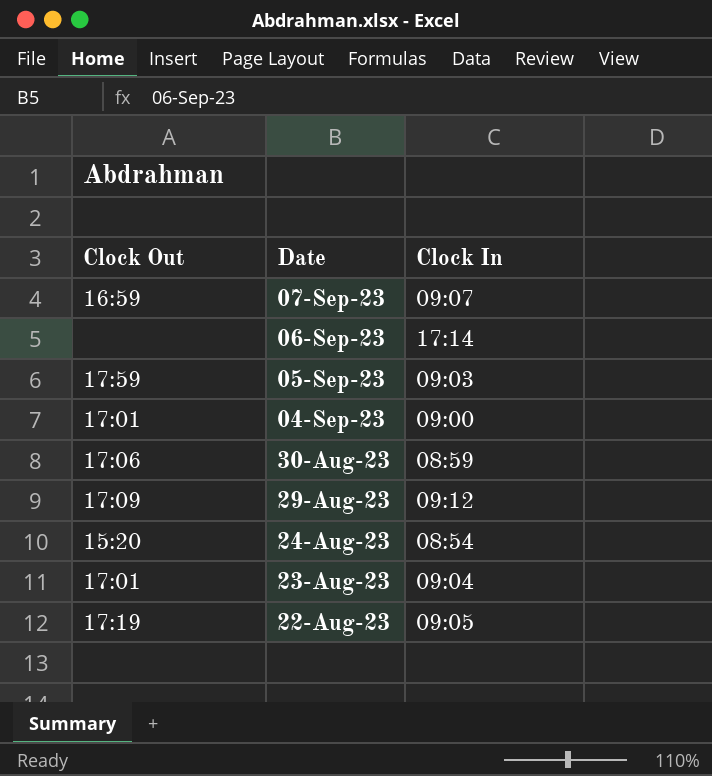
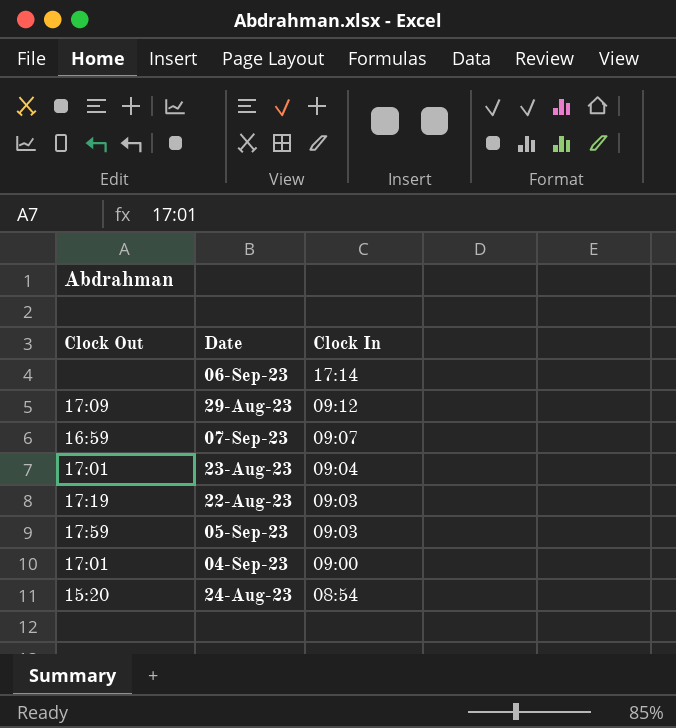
row order: Date descending -> Clock In descending
row 30-Aug-23: 17:06 | 08:59 -> none
22-Aug-23 | Clock In: 09:05 -> 09:03

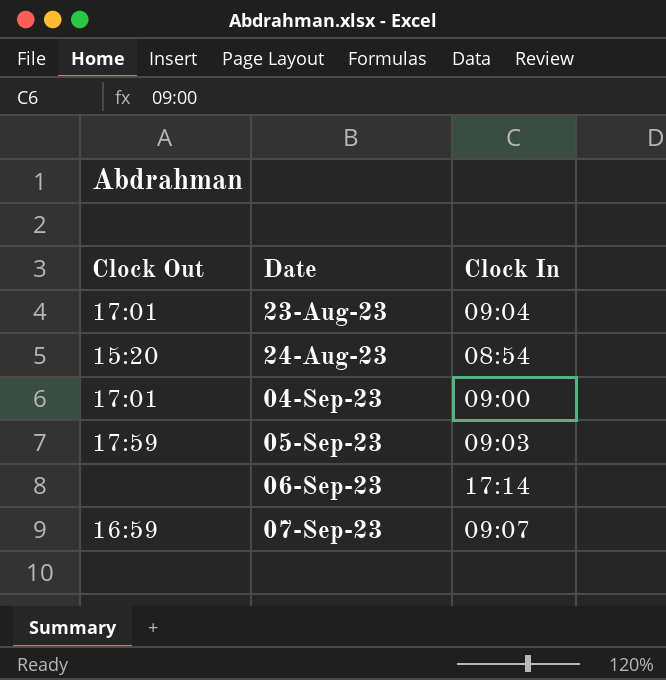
row order: Clock In descending -> Date ascending
row 29-Aug-23: 17:09 | 09:12 -> none
row 22-Aug-23: 17:19 | 09:03 -> none

